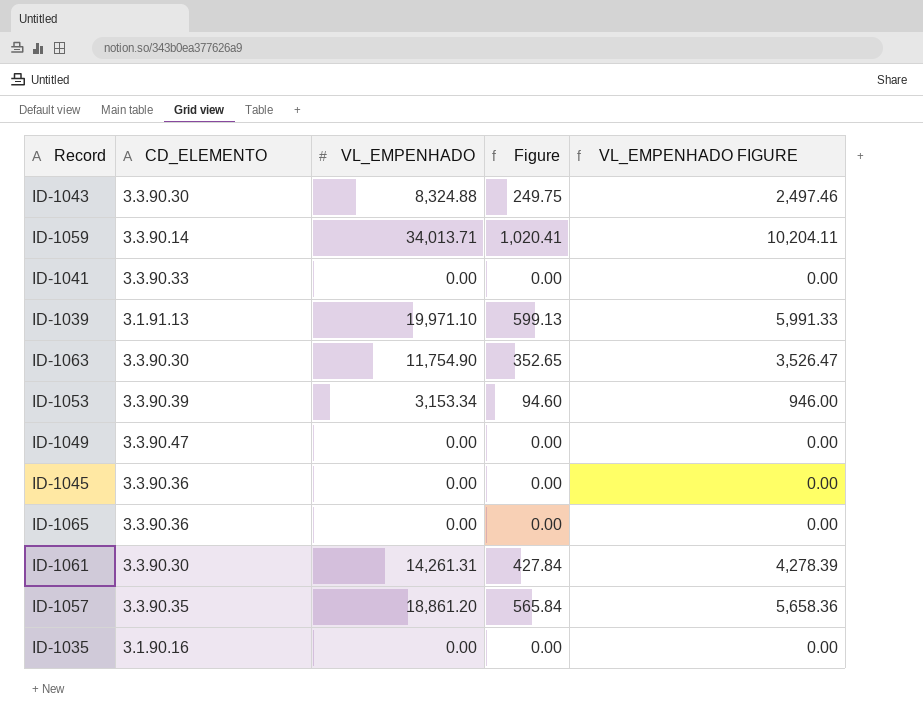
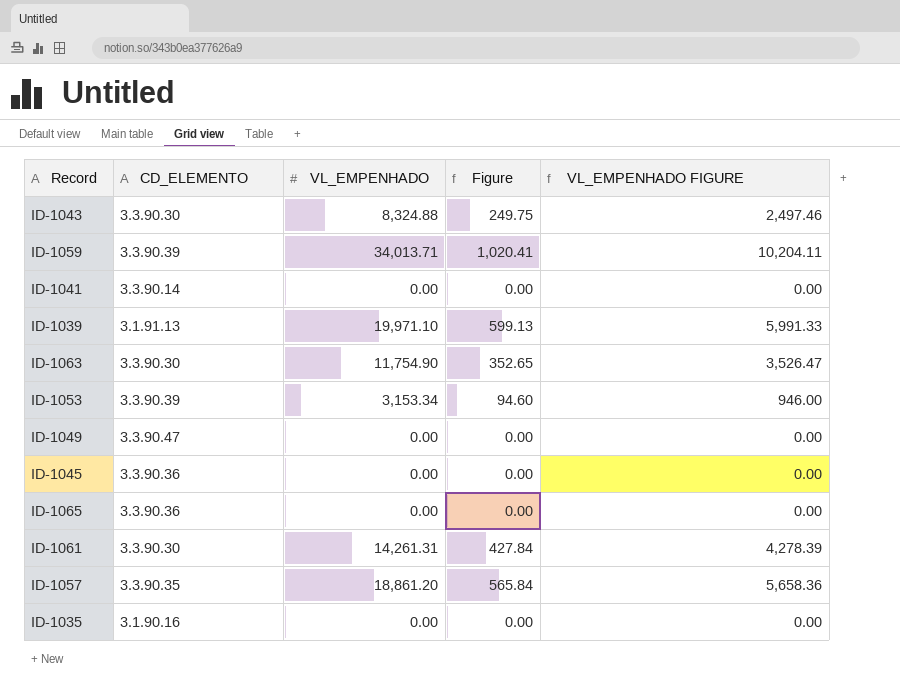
ID-1059 | CD_ELEMENTO: 3.3.90.14 -> 3.3.90.39
ID-1041 | CD_ELEMENTO: 3.3.90.33 -> 3.3.90.14

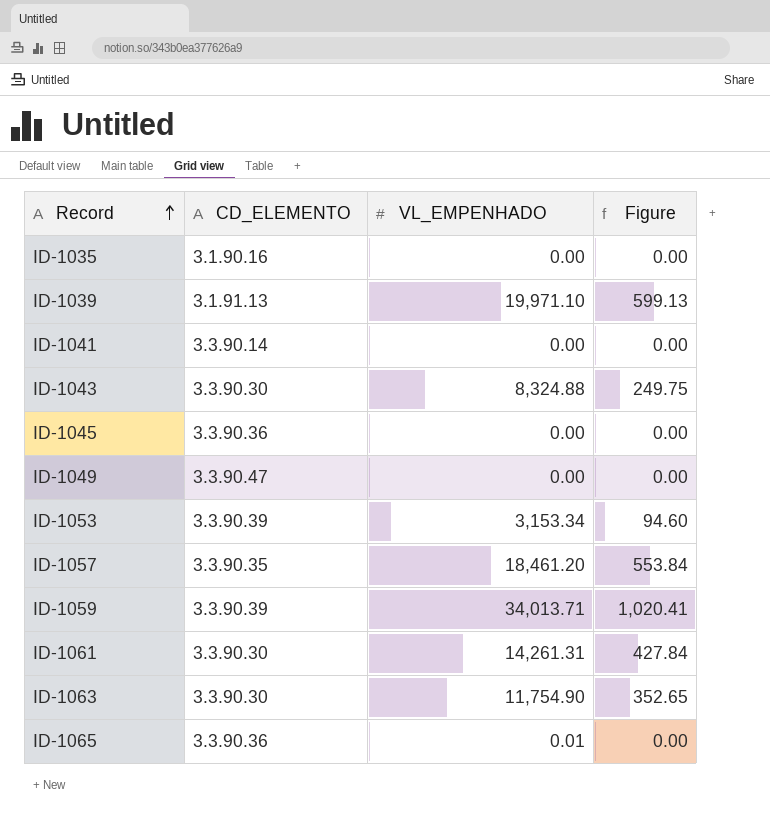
row order: none -> Record ascending
column VL_EMPENHADO FIGURE | formula: [VL_EMPENHADO] * 0.3 -> none
ID-1057 | VL_EMPENHADO: 18,861.20 -> 18,461.20
ID-1057 | Figure: 565.84 -> 553.84
ID-1065 | VL_EMPENHADO: 0.00 -> 0.01

